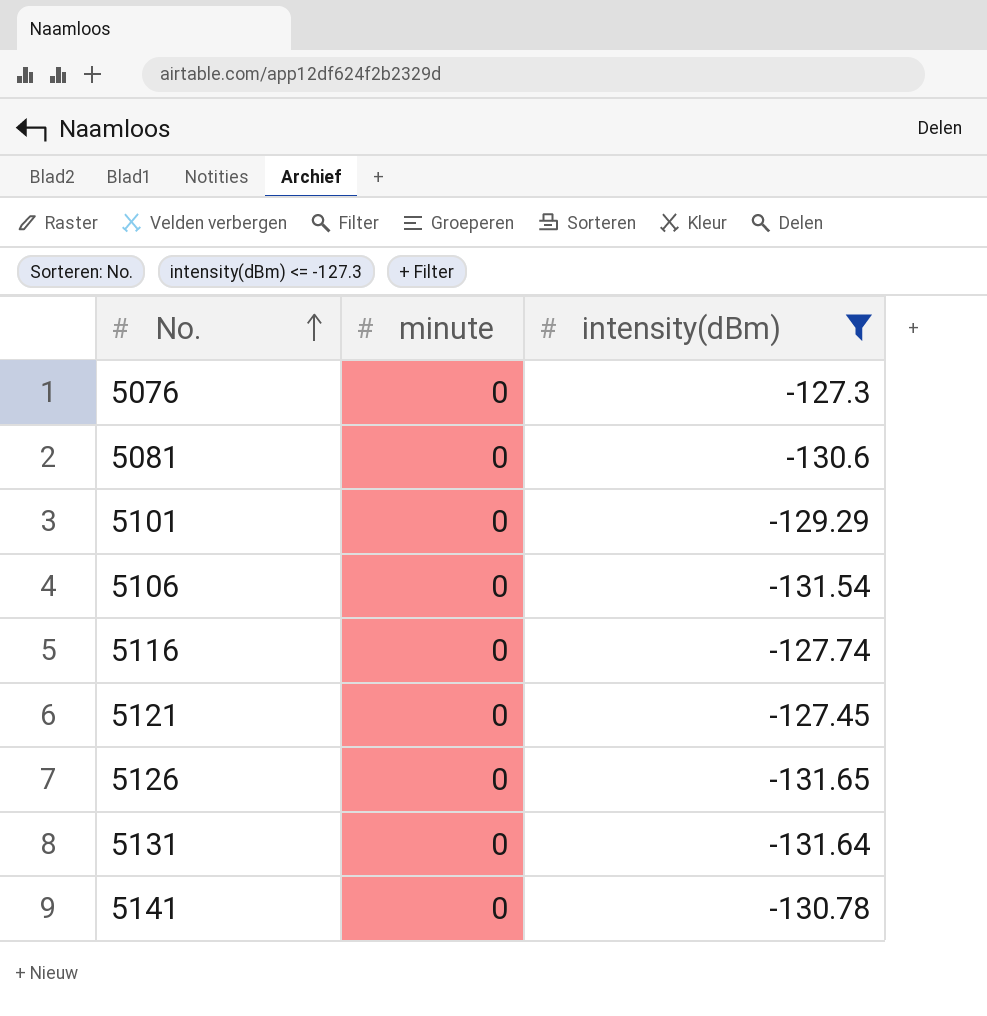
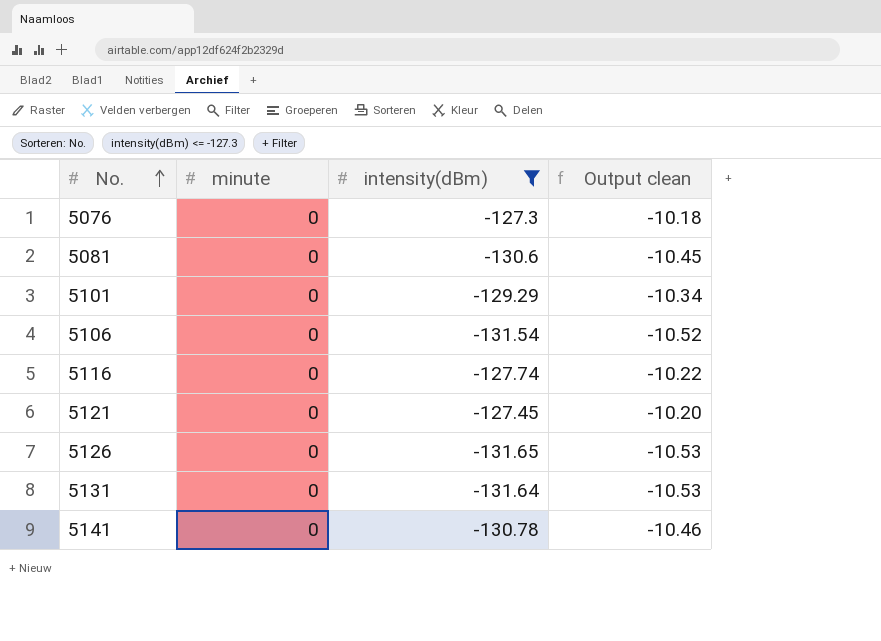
column Output clean | formula: none -> [intensity(dBm)] * 0.08

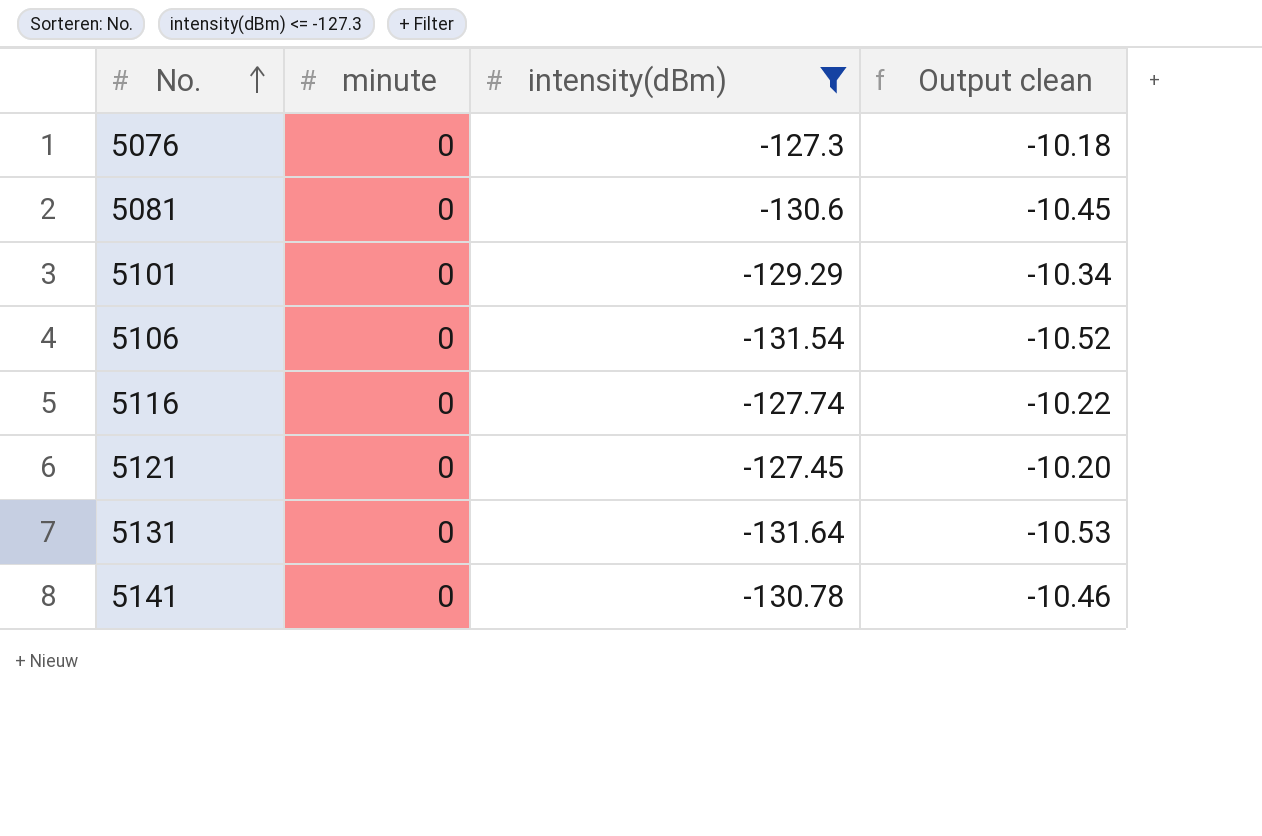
row 5126: 0 | -131.65 | -10.53 -> none

